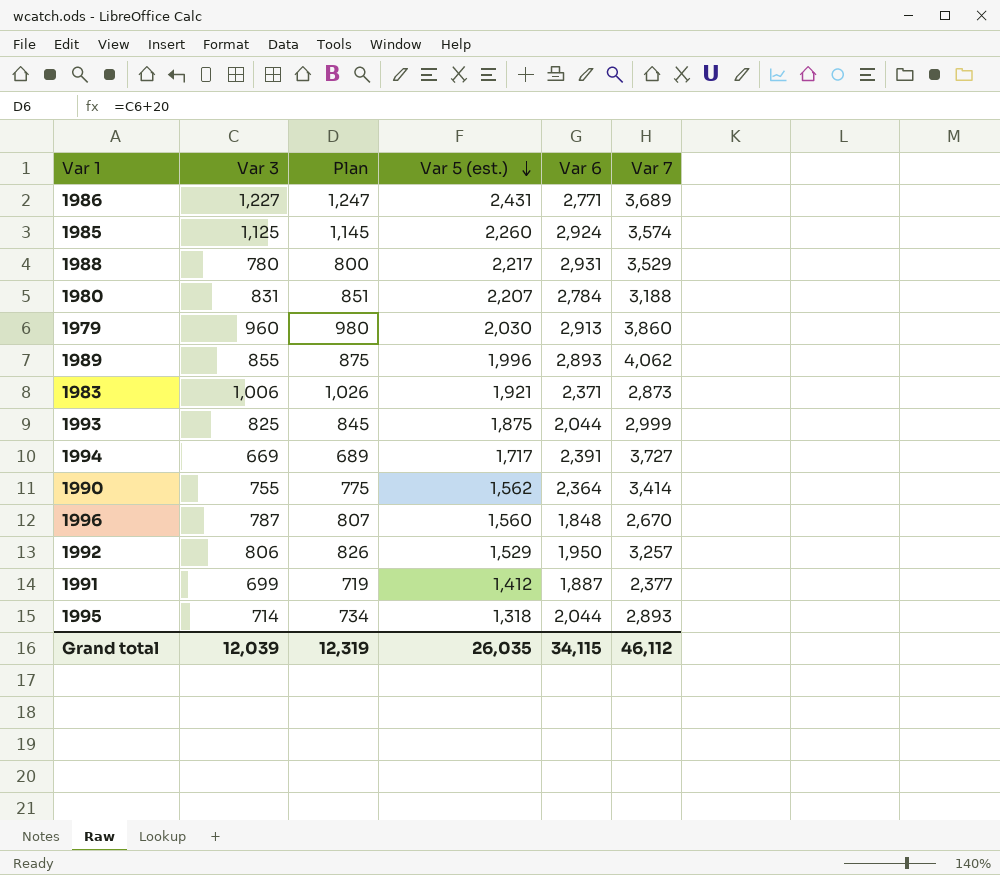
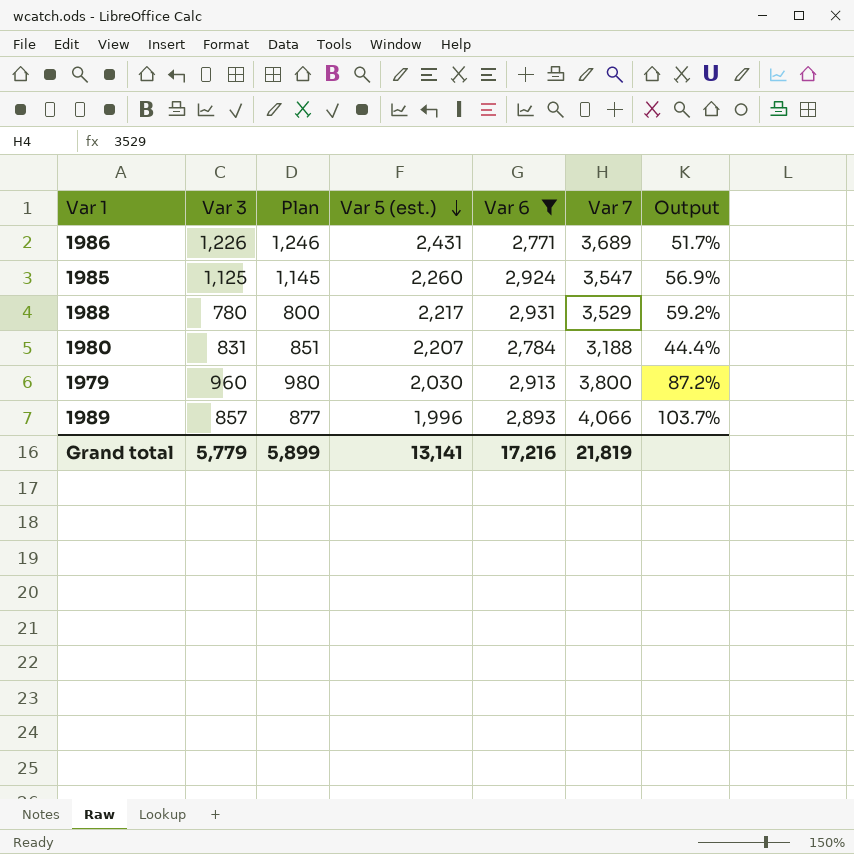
filter: none -> Var 6 >= 2,771
column Output | formula: none -> ([Var 7] - [Var 5 (est.)]) / [Var 5 (est.)]
1986 | Var 3: 1,227 -> 1,226
1986 | Plan: 1,247 -> 1,246
1985 | Var 7: 3,574 -> 3,547
1979 | Var 7: 3,860 -> 3,800
1989 | Var 3: 855 -> 857
1989 | Plan: 875 -> 877
1989 | Var 7: 4,062 -> 4,066
Grand total | Var 3: 12,039 -> 5,779
Grand total | Plan: 12,319 -> 5,899
Grand total | Var 5 (est.): 26,035 -> 13,141
Grand total | Var 6: 34,115 -> 17,216
Grand total | Var 7: 46,112 -> 21,819

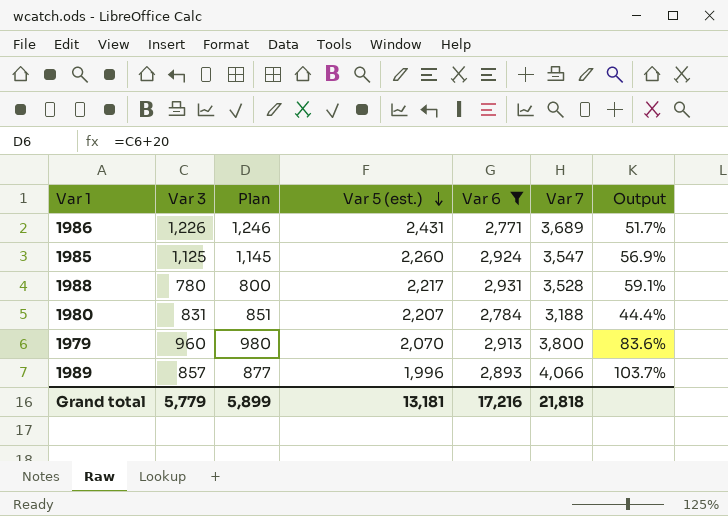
1988 | Var 7: 3,529 -> 3,528
1988 | Output: 59.2% -> 59.1%
1979 | Var 5 (est.): 2,030 -> 2,070
1979 | Output: 87.2% -> 83.6%
Grand total | Var 5 (est.): 13,141 -> 13,181
Grand total | Var 7: 21,819 -> 21,818

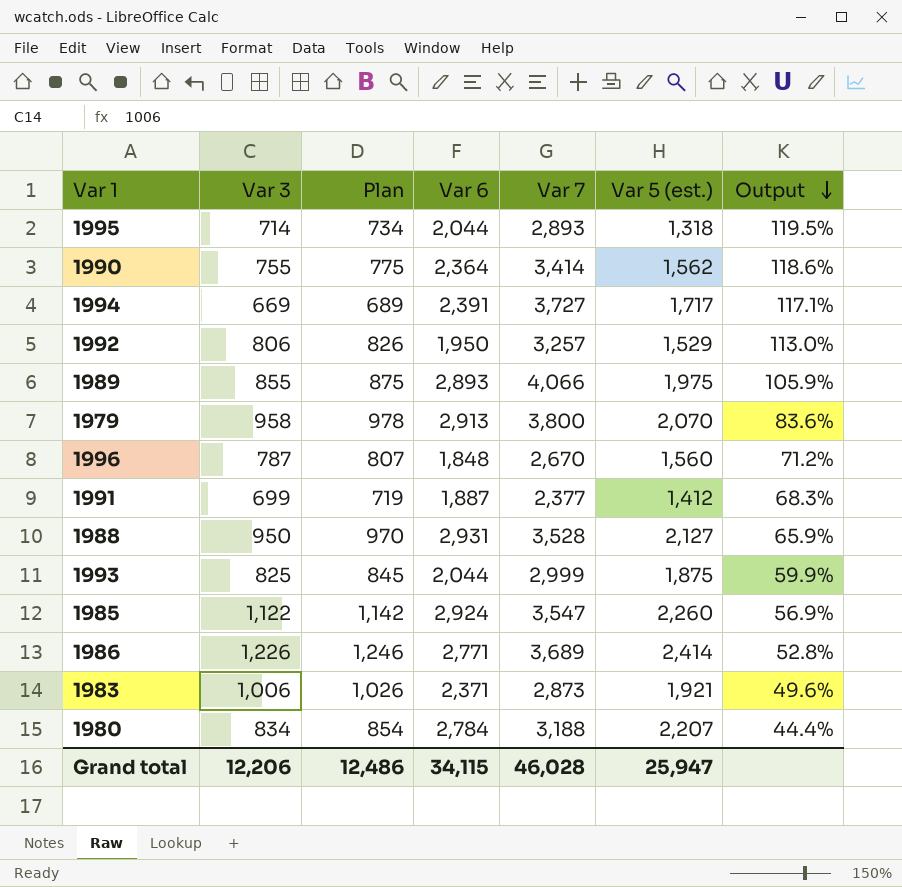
filter: Var 6 >= 2,771 -> none
row order: Var 5 (est.) descending -> Output descending
column Var 5 (est.) | position: 4 -> 6
1989 | Var 3: 857 -> 855
1989 | Plan: 877 -> 875
1989 | Var 5 (est.): 1,996 -> 1,975
1989 | Output: 103.7% -> 105.9%
1979 | Var 3: 960 -> 958
1979 | Plan: 980 -> 978
1988 | Var 3: 780 -> 950
1988 | Plan: 800 -> 970
1988 | Var 5 (est.): 2,217 -> 2,127
1988 | Output: 59.1% -> 65.9%
1985 | Var 3: 1,125 -> 1,122
1985 | Plan: 1,145 -> 1,142
1986 | Var 5 (est.): 2,431 -> 2,414
1986 | Output: 51.7% -> 52.8%
1980 | Var 3: 831 -> 834
1980 | Plan: 851 -> 854
Grand total | Var 3: 5,779 -> 12,206
Grand total | Plan: 5,899 -> 12,486
Grand total | Var 6: 17,216 -> 34,115
Grand total | Var 7: 21,818 -> 46,028
Grand total | Var 5 (est.): 13,181 -> 25,947

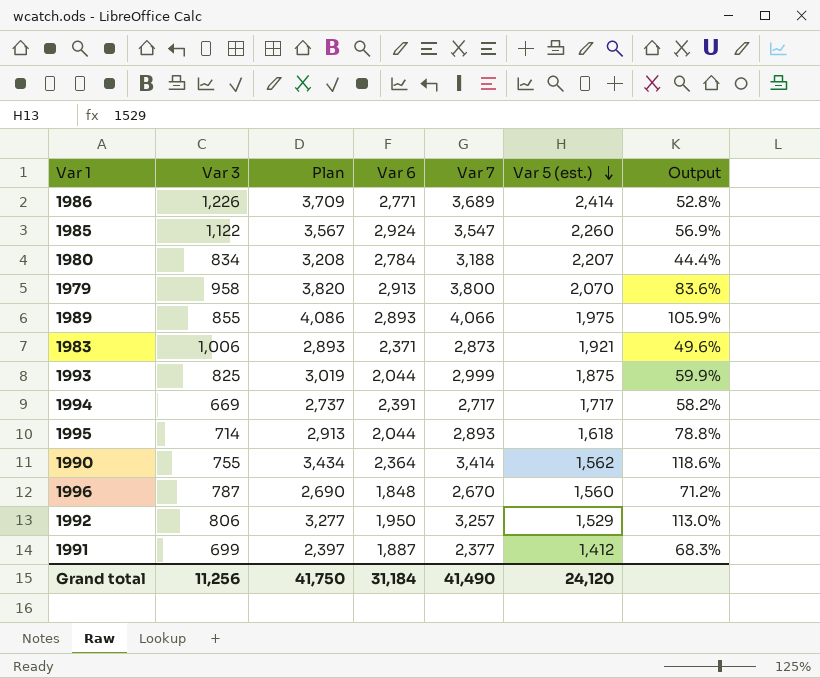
row order: Output descending -> Var 5 (est.) descending
column Plan | formula: [Var 3] + 20 -> [Var 7] + 20
row 1988: 950 | 970 | 2,931 | 3,528 | 2,127 | 65.9% -> none
1994 | Var 7: 3,727 -> 2,717
1994 | Output: 117.1% -> 58.2%
1995 | Var 5 (est.): 1,318 -> 1,618
1995 | Output: 119.5% -> 78.8%
Grand total | Var 3: 12,206 -> 11,256
Grand total | Plan: 12,486 -> 41,750
Grand total | Var 6: 34,115 -> 31,184
Grand total | Var 7: 46,028 -> 41,490
Grand total | Var 5 (est.): 25,947 -> 24,120

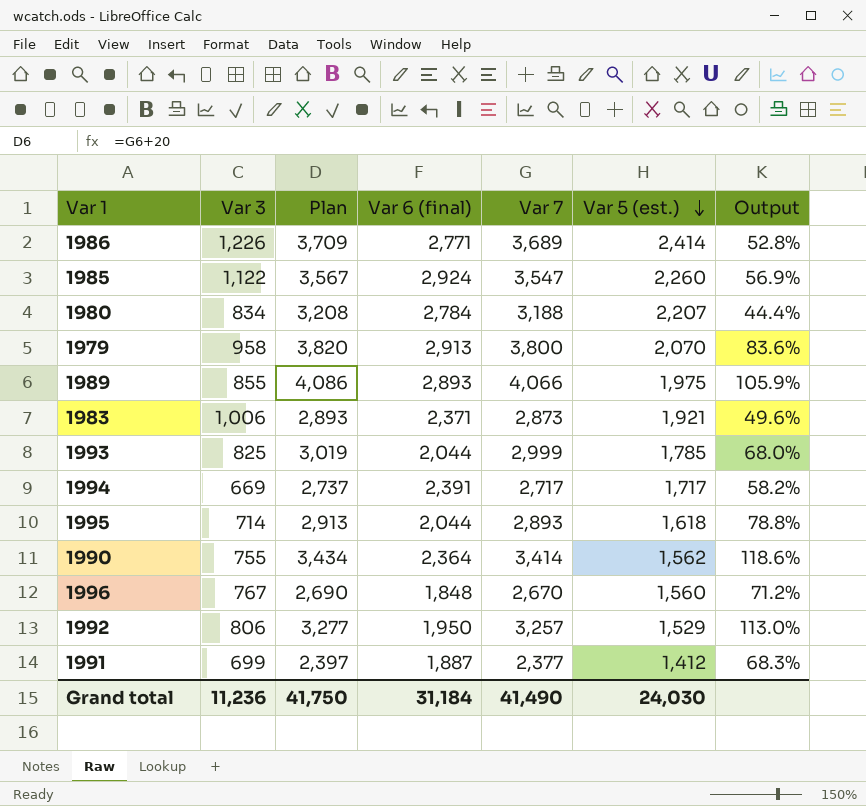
column name: Var 6 -> Var 6 (final)
1993 | Var 5 (est.): 1,875 -> 1,785
1993 | Output: 59.9% -> 68.0%
1996 | Var 3: 787 -> 767
Grand total | Var 3: 11,256 -> 11,236
Grand total | Var 5 (est.): 24,120 -> 24,030

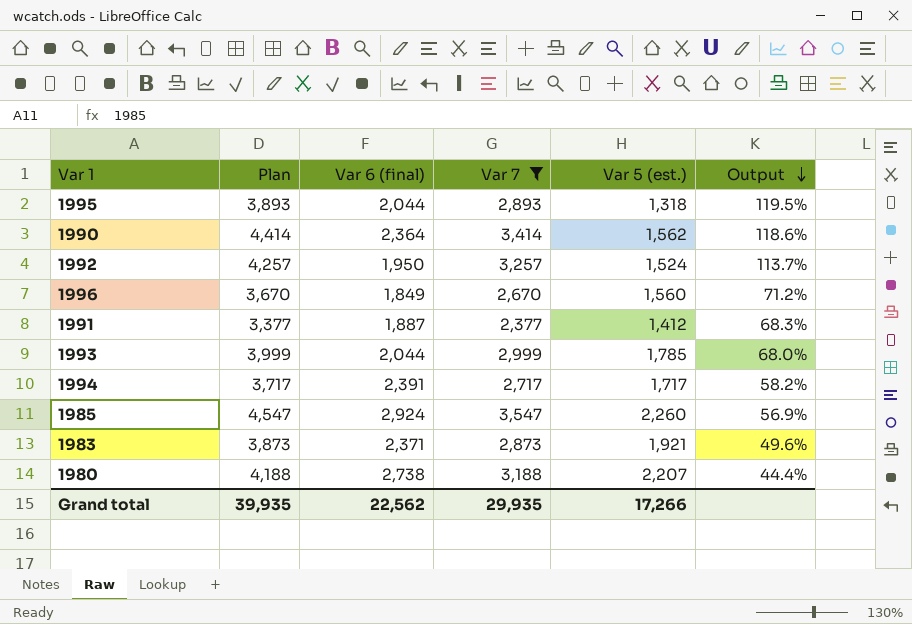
filter: none -> Var 7 <= 3,547
row order: Var 5 (est.) descending -> Output descending
column Var 3 | position: 2 -> none
column Plan | formula: [Var 7] + 20 -> [Var 7] + 1000
1995 | Var 5 (est.): 1,618 -> 1,318
1995 | Output: 78.8% -> 119.5%
1992 | Var 5 (est.): 1,529 -> 1,524
1992 | Output: 113.0% -> 113.7%
1996 | Var 6 (final): 1,848 -> 1,849
1980 | Var 6 (final): 2,784 -> 2,738
Grand total | Plan: 41,750 -> 39,935
Grand total | Var 6 (final): 31,184 -> 22,562
Grand total | Var 7: 41,490 -> 29,935
Grand total | Var 5 (est.): 24,030 -> 17,266

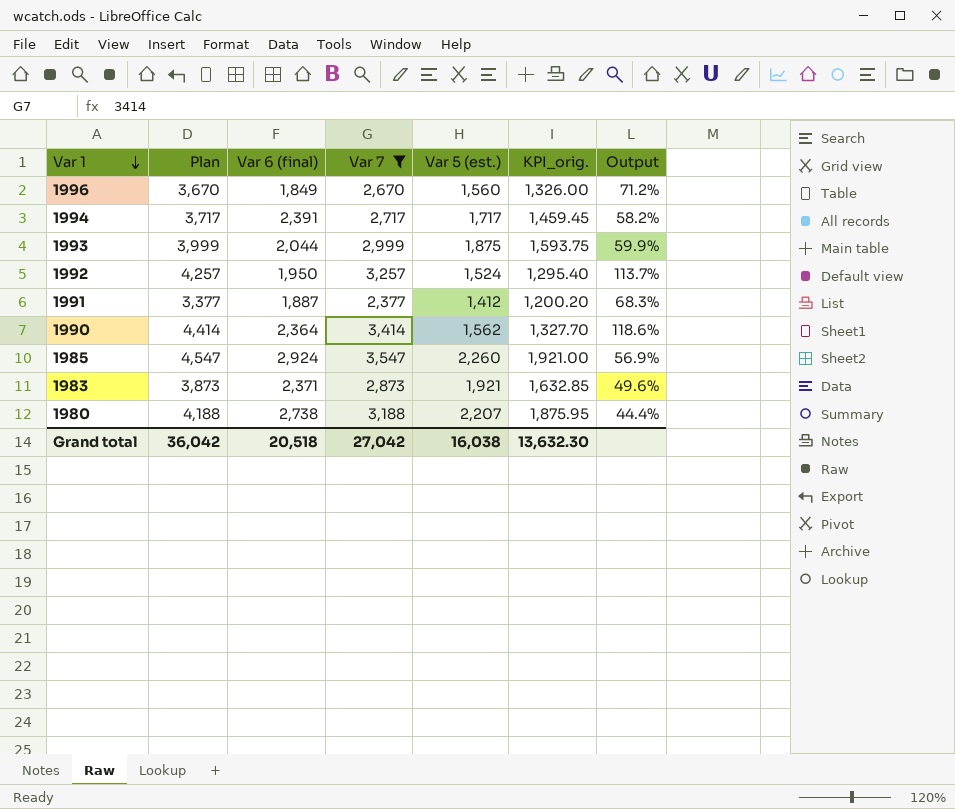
row order: Output descending -> Var 1 descending
column KPI_orig. | formula: none -> [Var 5 (est.)] * 0.85
row 1995: 3,893 | 2,044 | 2,893 | 1,318 | 119.5% -> none
1993 | Var 5 (est.): 1,785 -> 1,875
1993 | Output: 68.0% -> 59.9%
Grand total | Plan: 39,935 -> 36,042
Grand total | Var 6 (final): 22,562 -> 20,518
Grand total | Var 7: 29,935 -> 27,042
Grand total | Var 5 (est.): 17,266 -> 16,038

